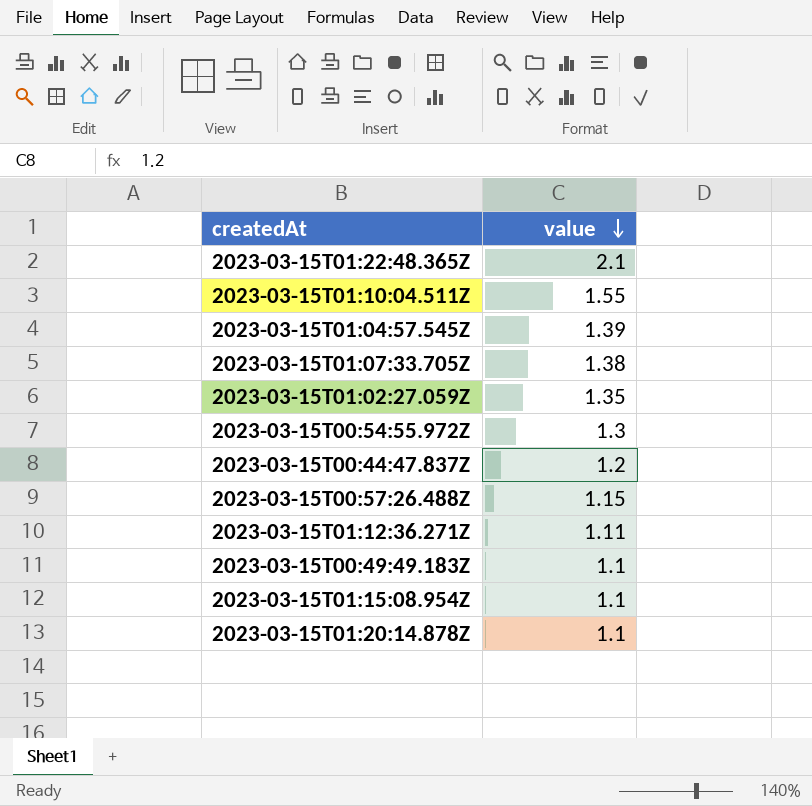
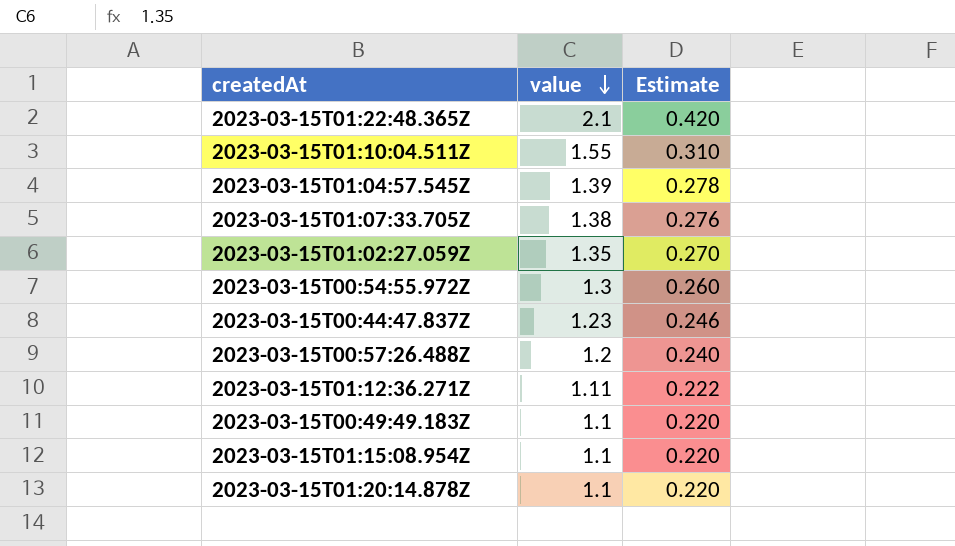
column Estimate | formula: none -> [value] * 0.2
2023-03-15T00:44:47.837Z | value: 1.2 -> 1.23
2023-03-15T00:57:26.488Z | value: 1.15 -> 1.2

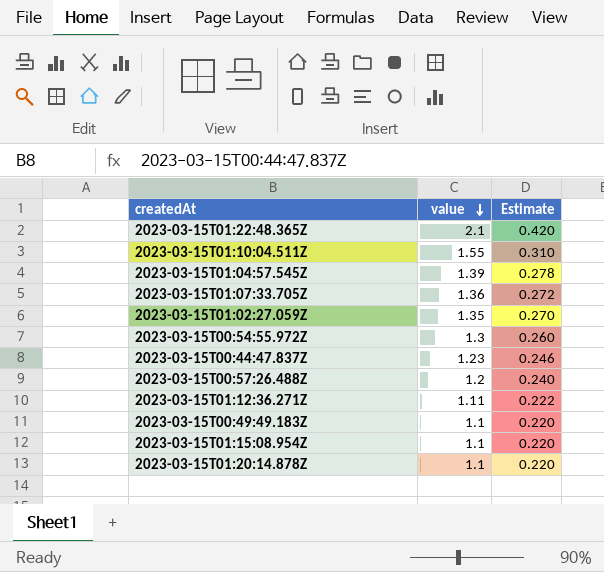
2023-03-15T01:07:33.705Z | value: 1.38 -> 1.36
2023-03-15T01:07:33.705Z | Estimate: 0.276 -> 0.272

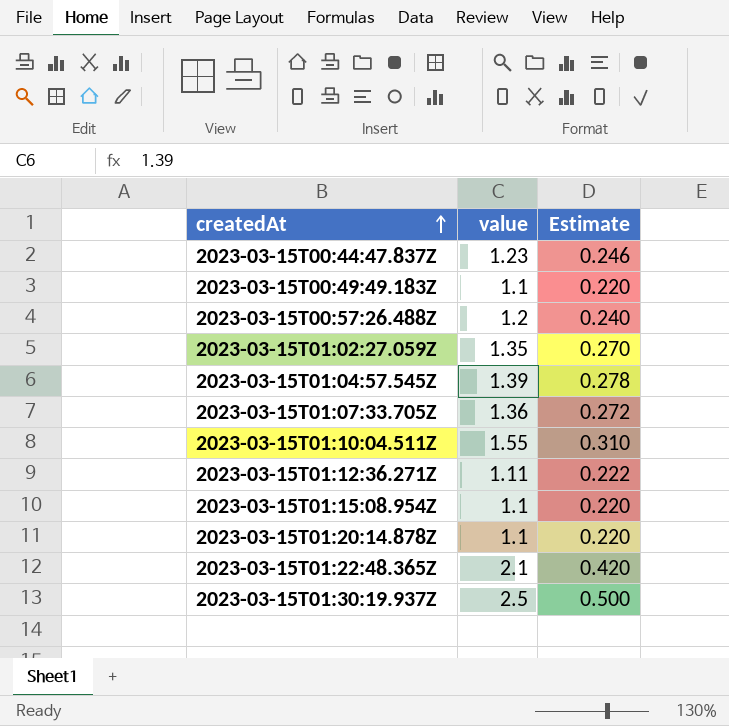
row order: value descending -> createdAt ascending
row 2023-03-15T00:54:55.972Z: 1.3 | 0.260 -> none
row 2023-03-15T01:30:19.937Z: none -> 2.5 | 0.500

